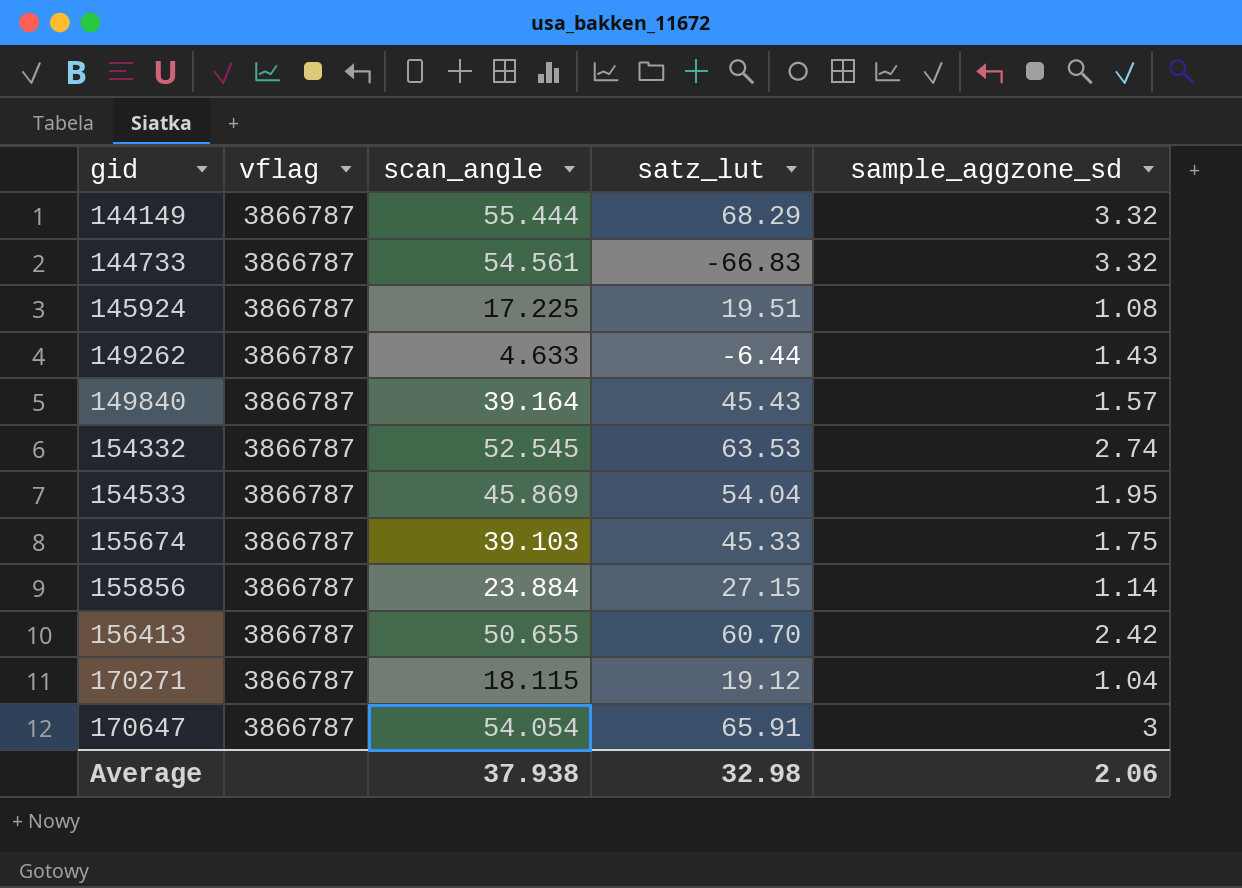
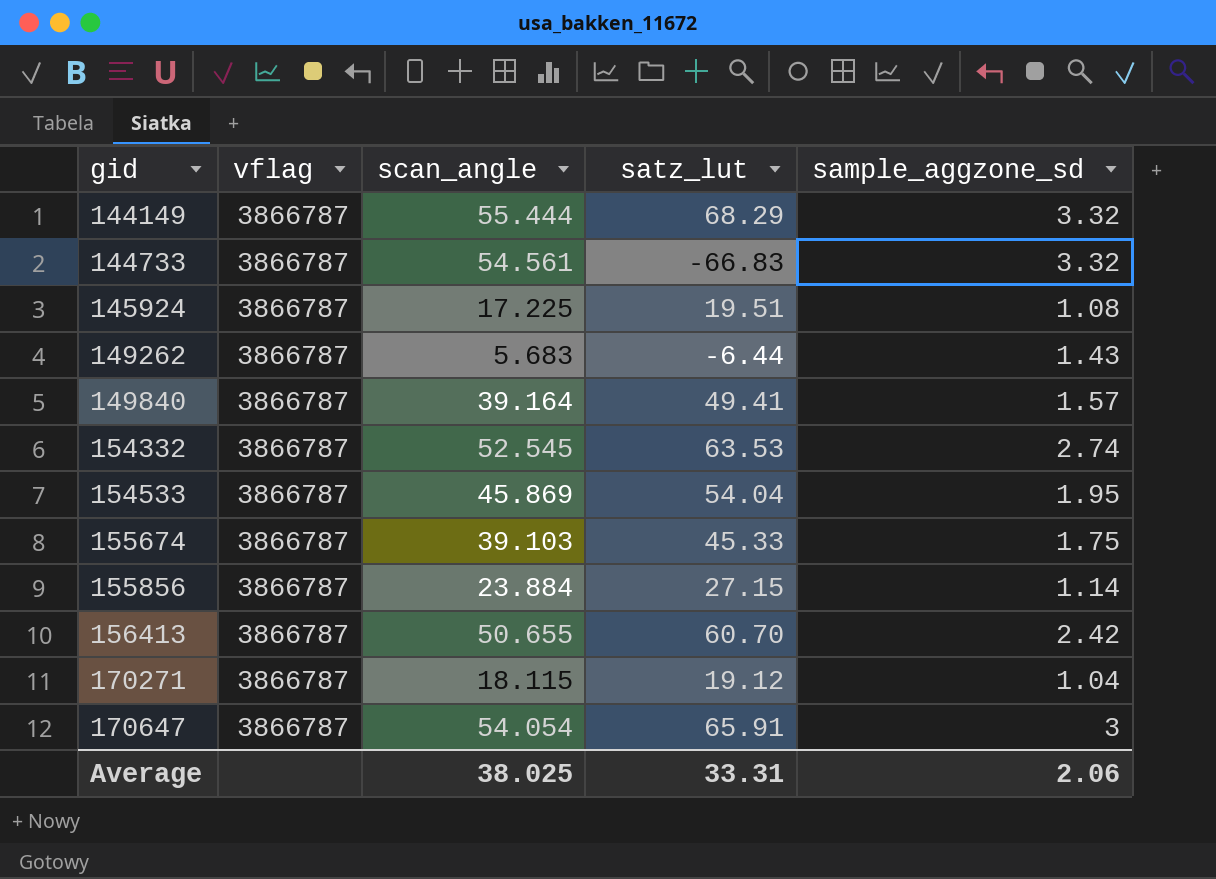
149262 | scan_angle: 4.633 -> 5.683
149840 | satz_lut: 45.43 -> 49.41
Average | scan_angle: 37.938 -> 38.025
Average | satz_lut: 32.98 -> 33.31

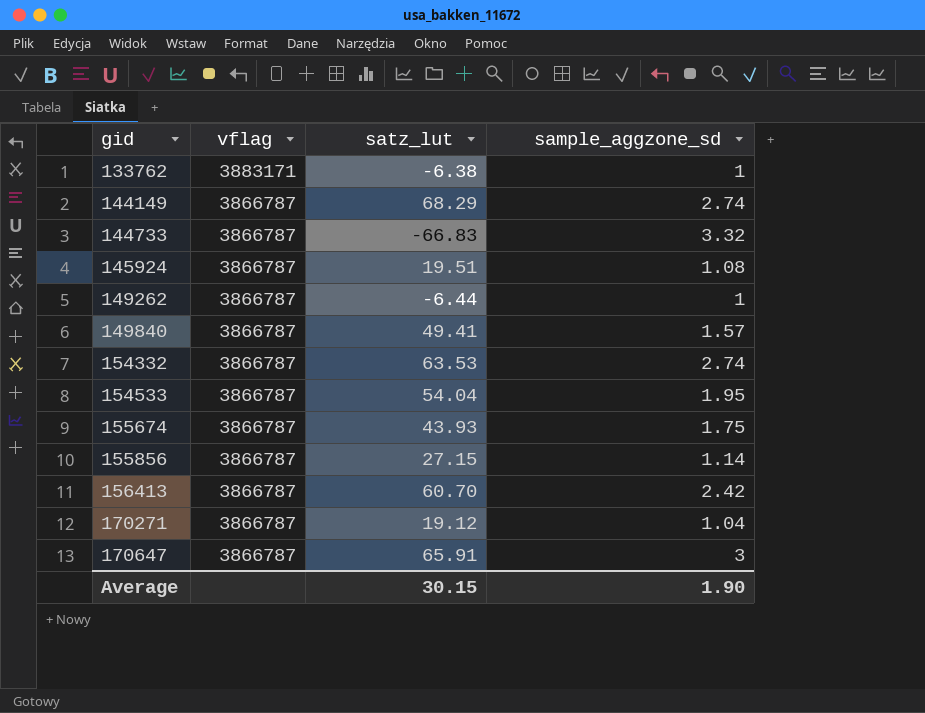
column scan_angle | position: 3 -> none
row 133762: none -> 3883171 | -6.38 | 1
144149 | sample_aggzone_sd: 3.32 -> 2.74
149262 | sample_aggzone_sd: 1.43 -> 1
155674 | satz_lut: 45.33 -> 43.93
Average | satz_lut: 33.31 -> 30.15
Average | sample_aggzone_sd: 2.06 -> 1.90

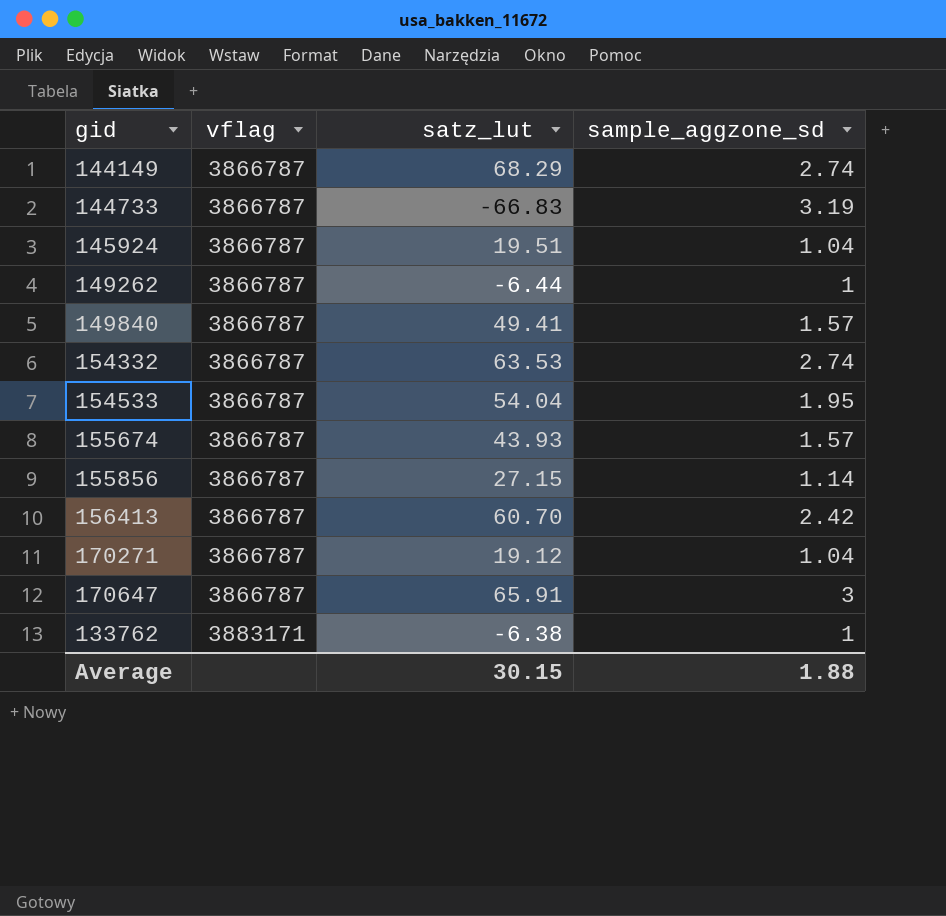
row order: gid ascending -> vflag ascending
144733 | sample_aggzone_sd: 3.32 -> 3.19
145924 | sample_aggzone_sd: 1.08 -> 1.04
155674 | sample_aggzone_sd: 1.75 -> 1.57
Average | sample_aggzone_sd: 1.90 -> 1.88

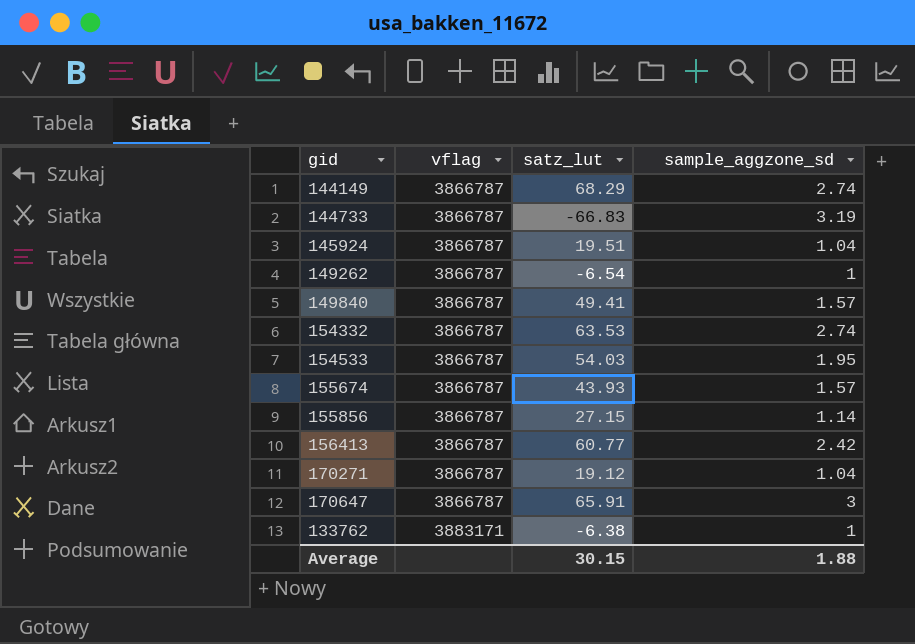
149262 | satz_lut: -6.44 -> -6.54
154533 | satz_lut: 54.04 -> 54.03
156413 | satz_lut: 60.70 -> 60.77

